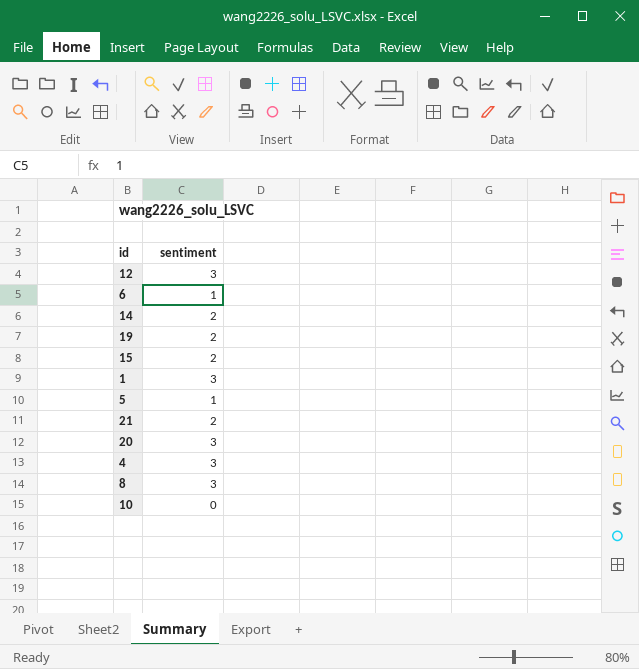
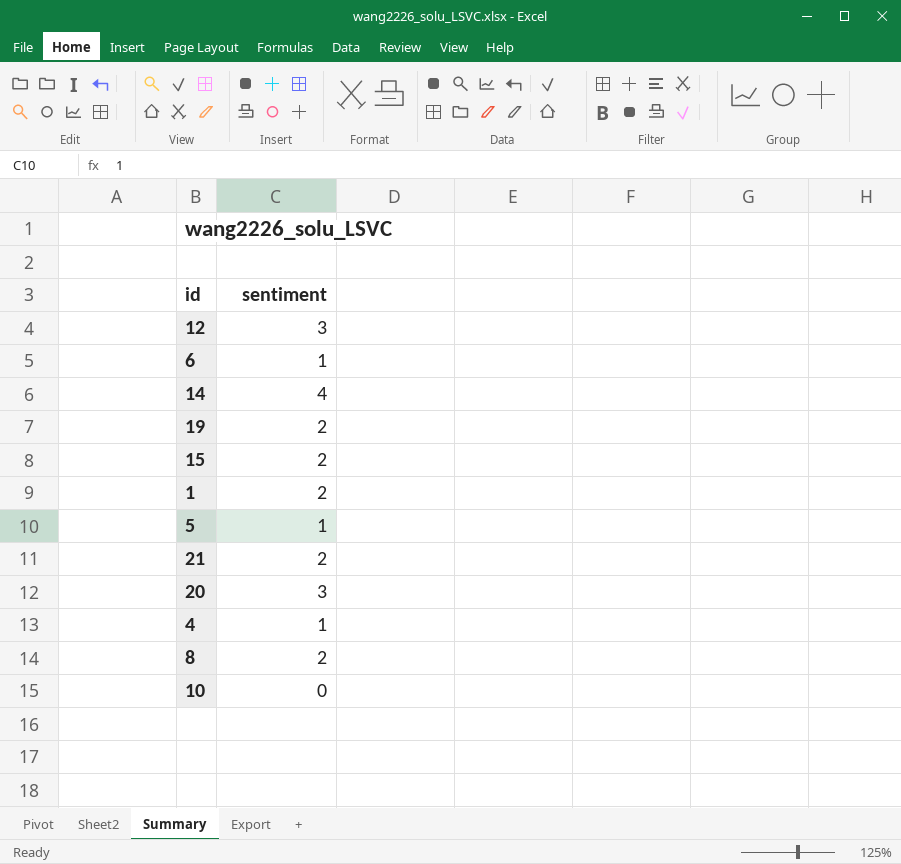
14 | sentiment: 2 -> 4
1 | sentiment: 3 -> 2
4 | sentiment: 3 -> 1
8 | sentiment: 3 -> 2

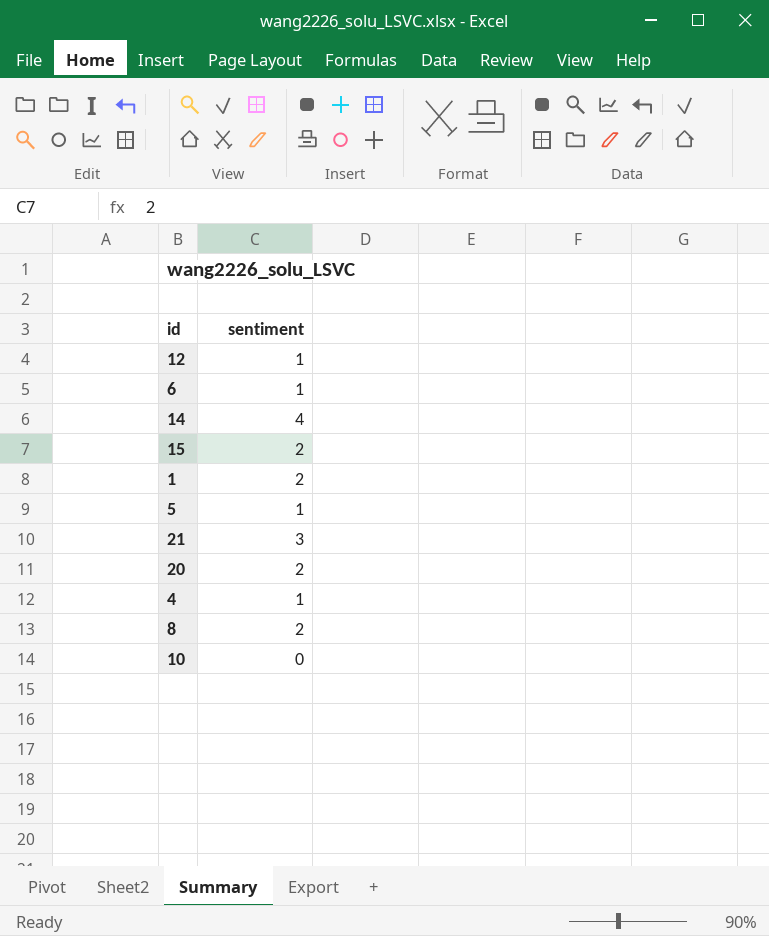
row 19: 2 -> none
12 | sentiment: 3 -> 1
21 | sentiment: 2 -> 3
20 | sentiment: 3 -> 2

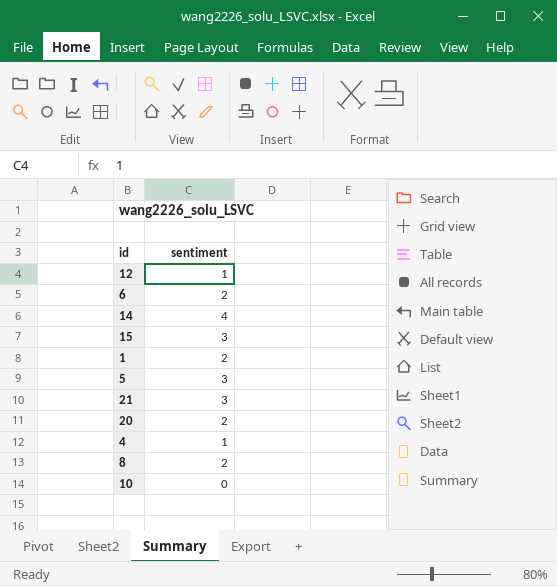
6 | sentiment: 1 -> 2
15 | sentiment: 2 -> 3
5 | sentiment: 1 -> 3

